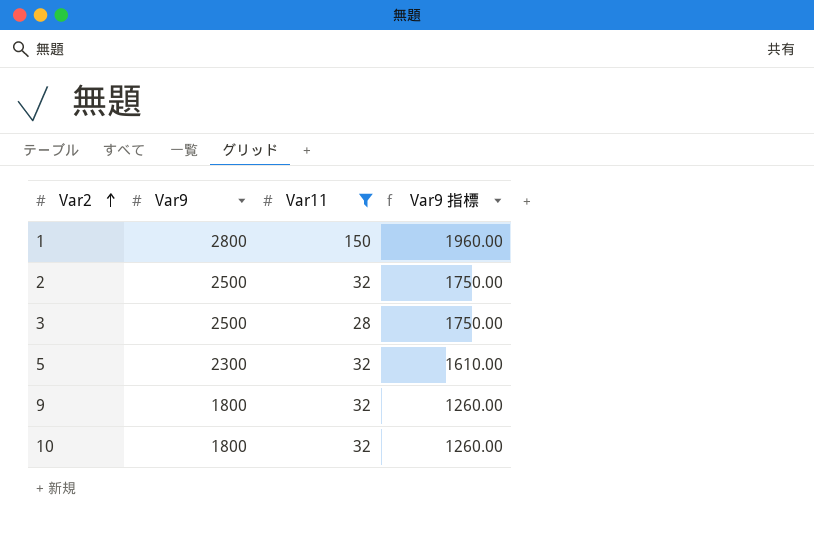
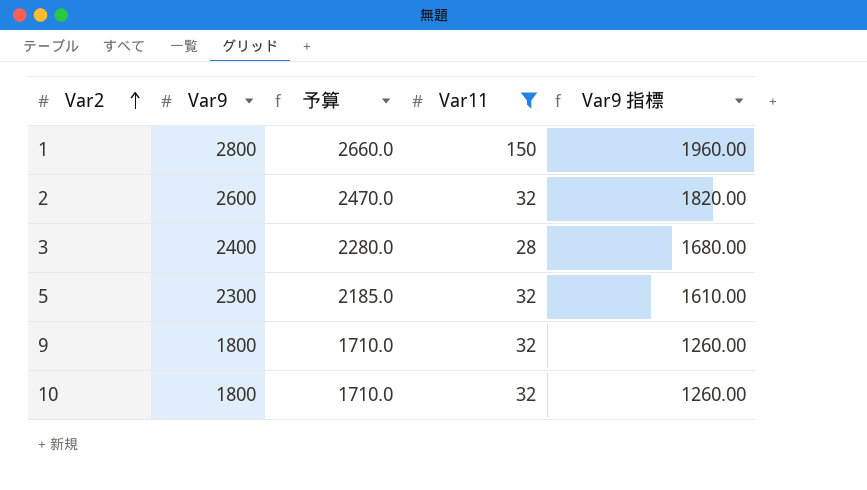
column 予算 | formula: none -> [Var9] * 0.95
2 | Var9: 2500 -> 2600
2 | Var9 指標: 1750.00 -> 1820.00
3 | Var9: 2500 -> 2400
3 | Var9 指標: 1750.00 -> 1680.00

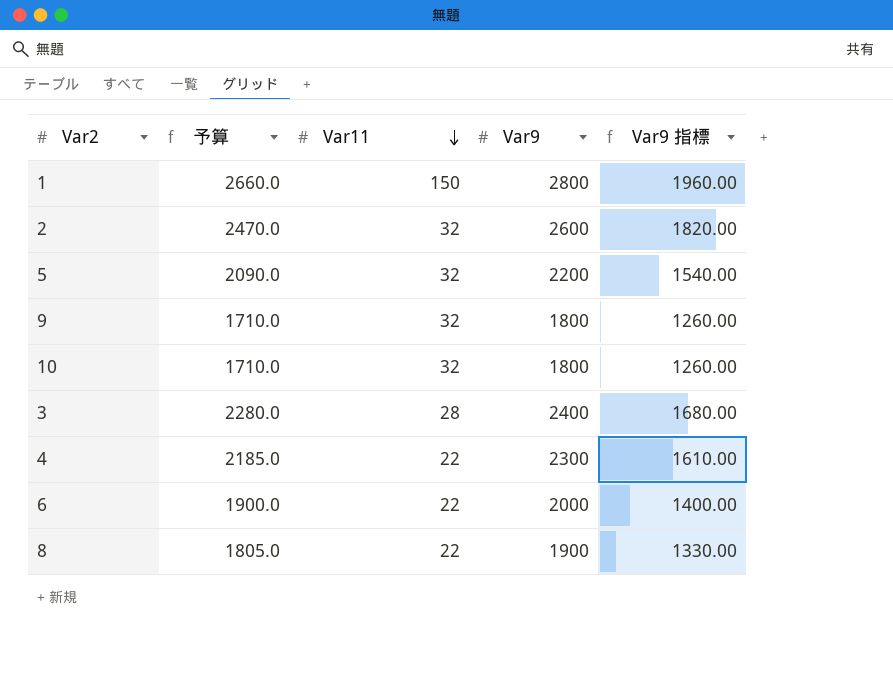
filter: Var11 != 22 -> none
row order: Var2 ascending -> Var11 descending
column Var9 | position: 2 -> 4
5 | 予算: 2185.0 -> 2090.0
5 | Var9: 2300 -> 2200
5 | Var9 指標: 1610.00 -> 1540.00

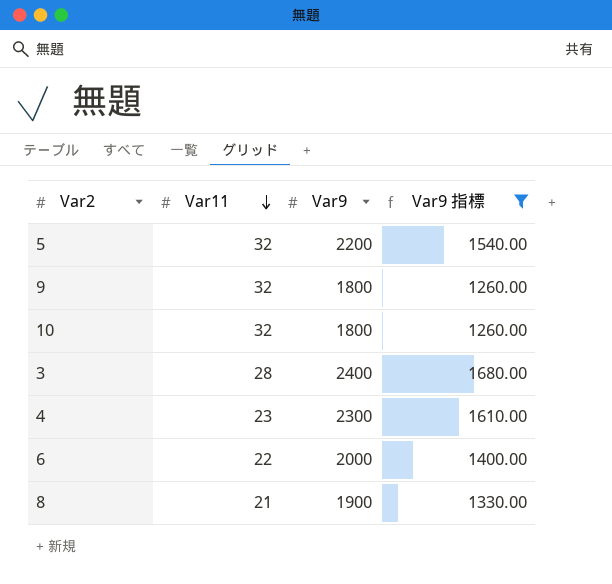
filter: none -> Var9 指標 <= 1680.00
column 予算 | formula: [Var9] * 0.95 -> none
4 | Var11: 22 -> 23
8 | Var11: 22 -> 21

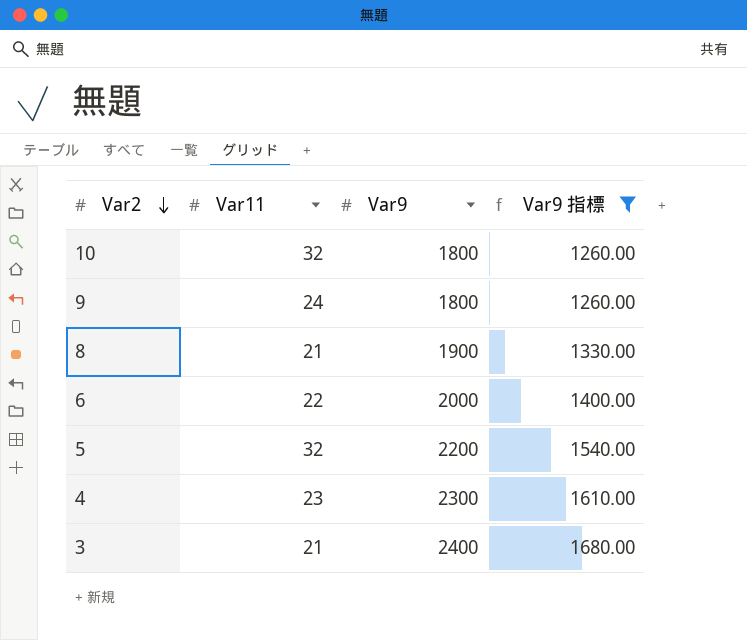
row order: Var11 descending -> Var2 descending
9 | Var11: 32 -> 24
3 | Var11: 28 -> 21

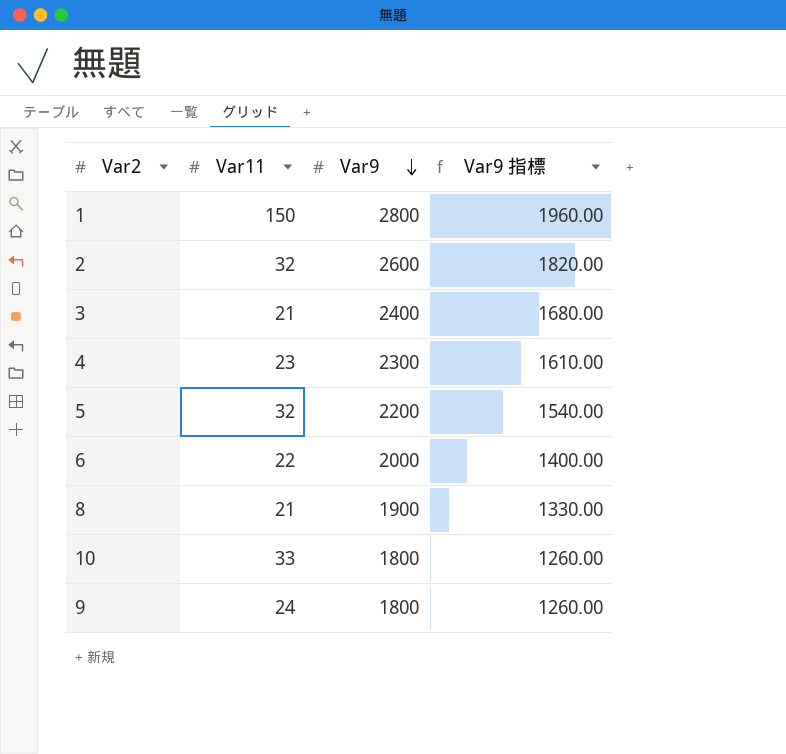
filter: Var9 指標 <= 1680.00 -> none
row order: Var2 descending -> Var9 descending
10 | Var11: 32 -> 33

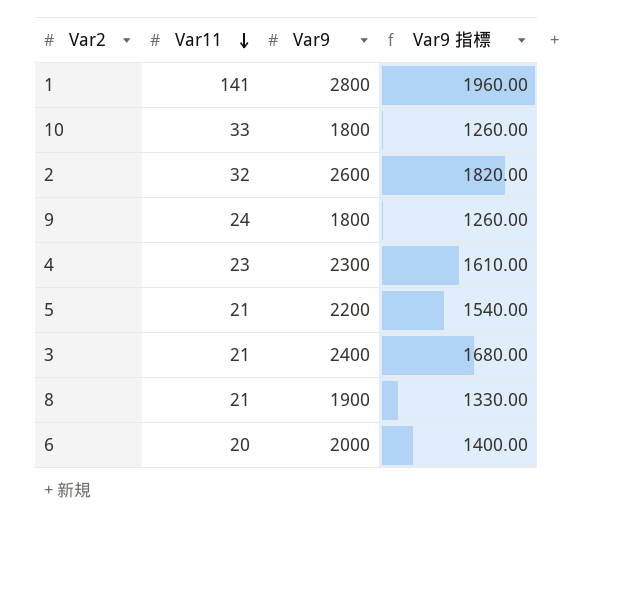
row order: Var9 descending -> Var11 descending
1 | Var11: 150 -> 141
5 | Var11: 32 -> 21
6 | Var11: 22 -> 20

